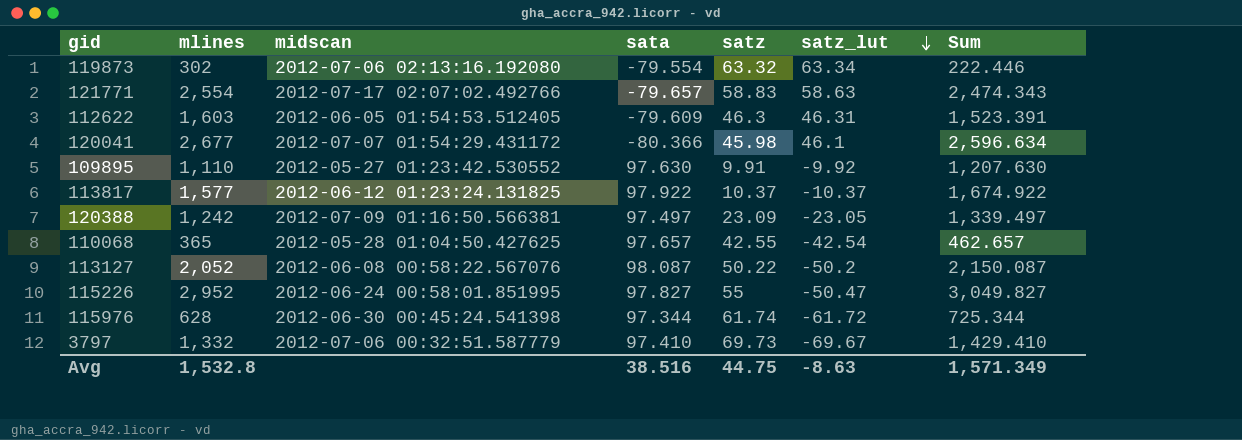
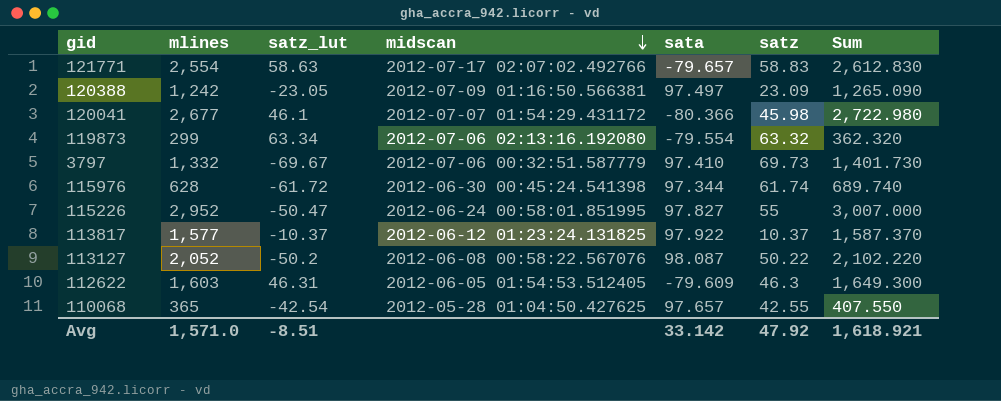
row order: satz_lut descending -> midscan descending
column satz_lut | position: 6 -> 3
column Sum | formula: [mlines] + [sata] -> [mlines] + [satz]
row 109895: 1,110 | 2012-05-27 01:23:42.530552 | 97.630 | 9.91 | -9.92 | 1,207.630 -> none
119873 | mlines: 302 -> 299
Avg | mlines: 1,532.8 -> 1,571.0
Avg | satz_lut: -8.63 -> -8.51
Avg | sata: 38.516 -> 33.142
Avg | satz: 44.75 -> 47.92
Avg | Sum: 1,571.349 -> 1,618.921

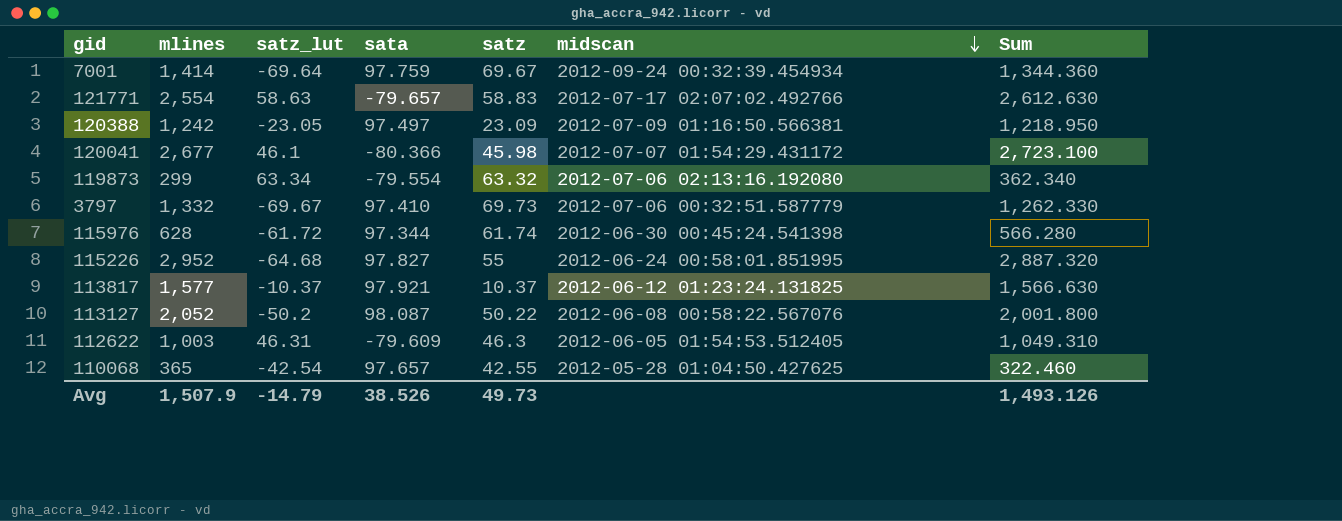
column midscan | position: 4 -> 6
column Sum | formula: [mlines] + [satz] -> [mlines] + [satz_lut]
row 7001: none -> 1,414 | -69.64 | 97.759 | 69.67 | 2012-09-24 00:32:39.454934 | 1,344.360
115226 | satz_lut: -50.47 -> -64.68
113817 | sata: 97.922 -> 97.921
112622 | mlines: 1,603 -> 1,003
Avg | mlines: 1,571.0 -> 1,507.9
Avg | satz_lut: -8.51 -> -14.79
Avg | sata: 33.142 -> 38.526
Avg | satz: 47.92 -> 49.73
Avg | Sum: 1,618.921 -> 1,493.126

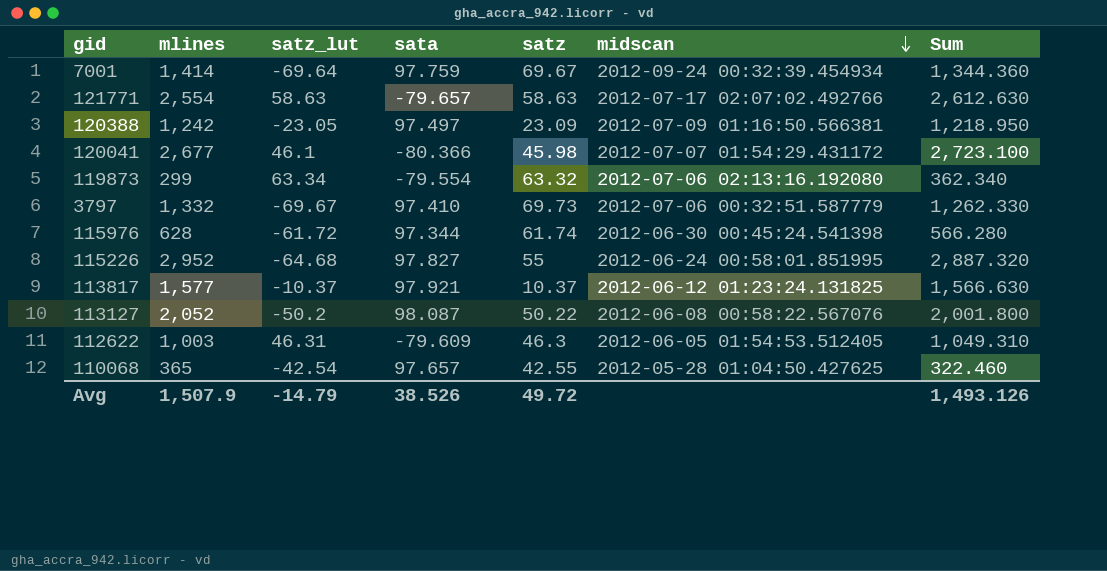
121771 | satz: 58.83 -> 58.63
Avg | satz: 49.73 -> 49.72

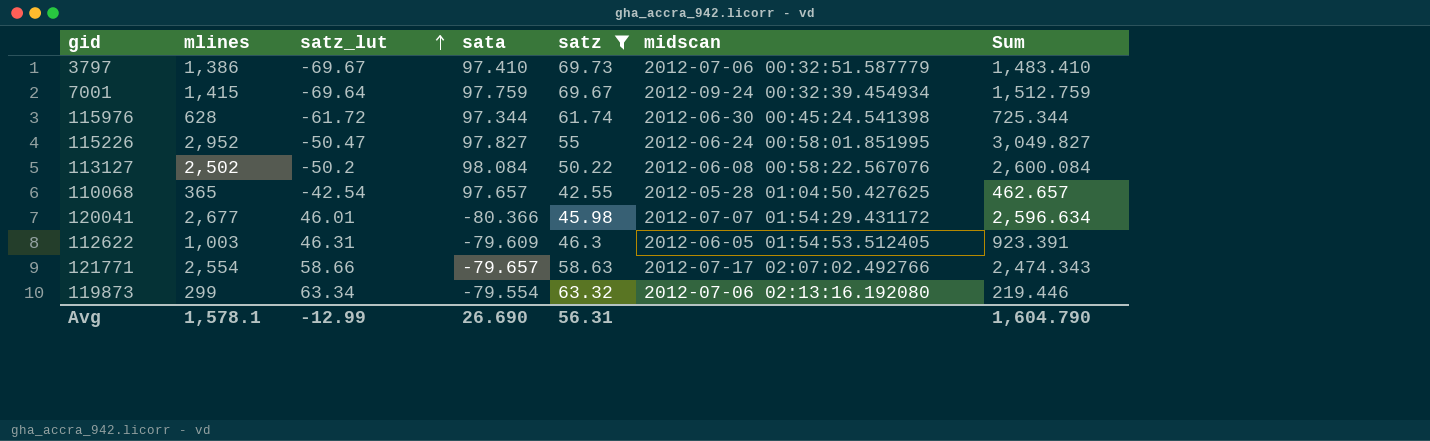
filter: none -> satz >= 42.55
row order: midscan descending -> satz_lut ascending
column Sum | formula: [mlines] + [satz_lut] -> [mlines] + [sata]
3797 | mlines: 1,332 -> 1,386
7001 | mlines: 1,414 -> 1,415
115226 | satz_lut: -64.68 -> -50.47
113127 | mlines: 2,052 -> 2,502
113127 | sata: 98.087 -> 98.084
120041 | satz_lut: 46.1 -> 46.01
121771 | satz_lut: 58.63 -> 58.66
Avg | mlines: 1,507.9 -> 1,578.1
Avg | satz_lut: -14.79 -> -12.99
Avg | sata: 38.526 -> 26.690
Avg | satz: 49.72 -> 56.31
Avg | Sum: 1,493.126 -> 1,604.790

